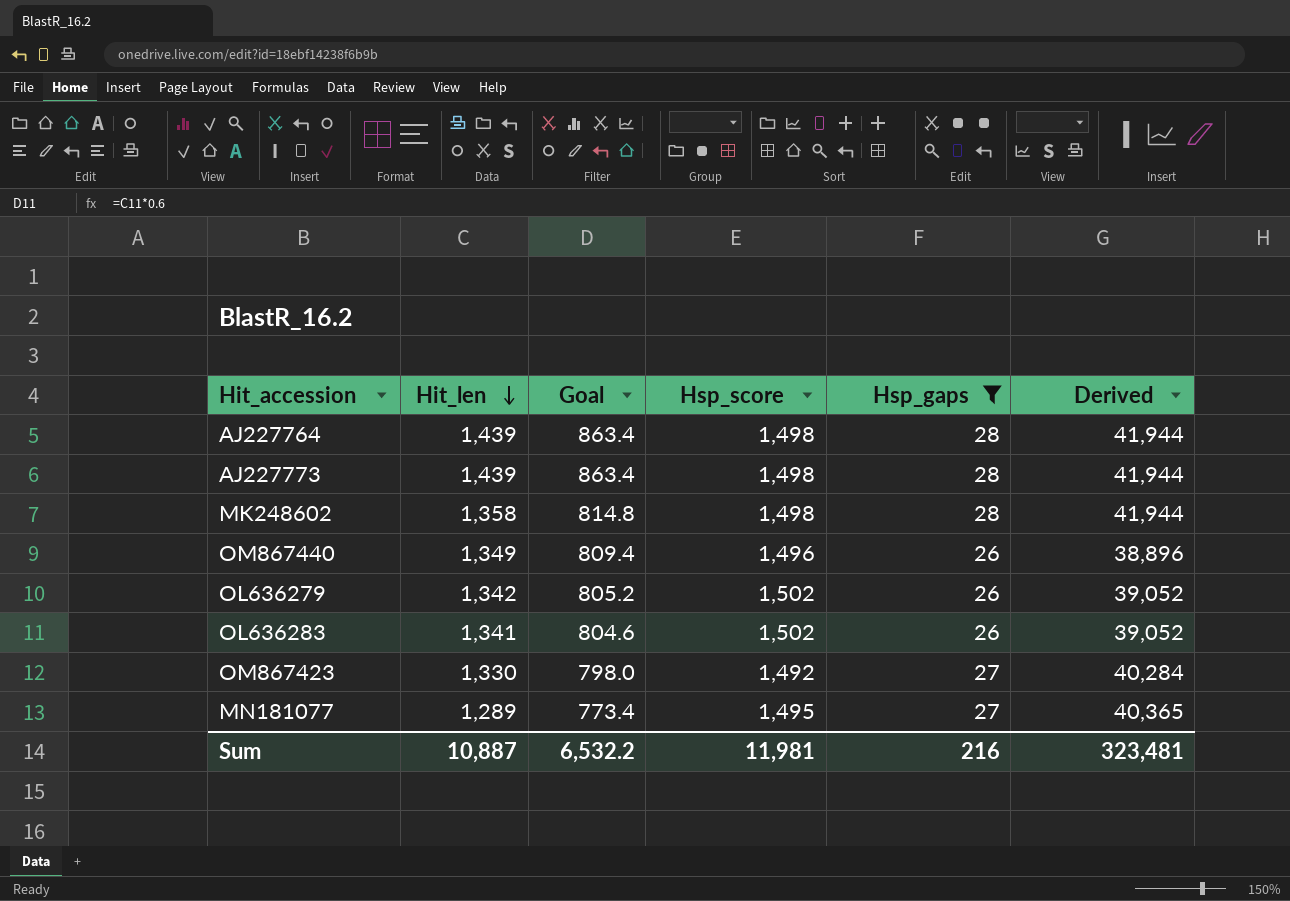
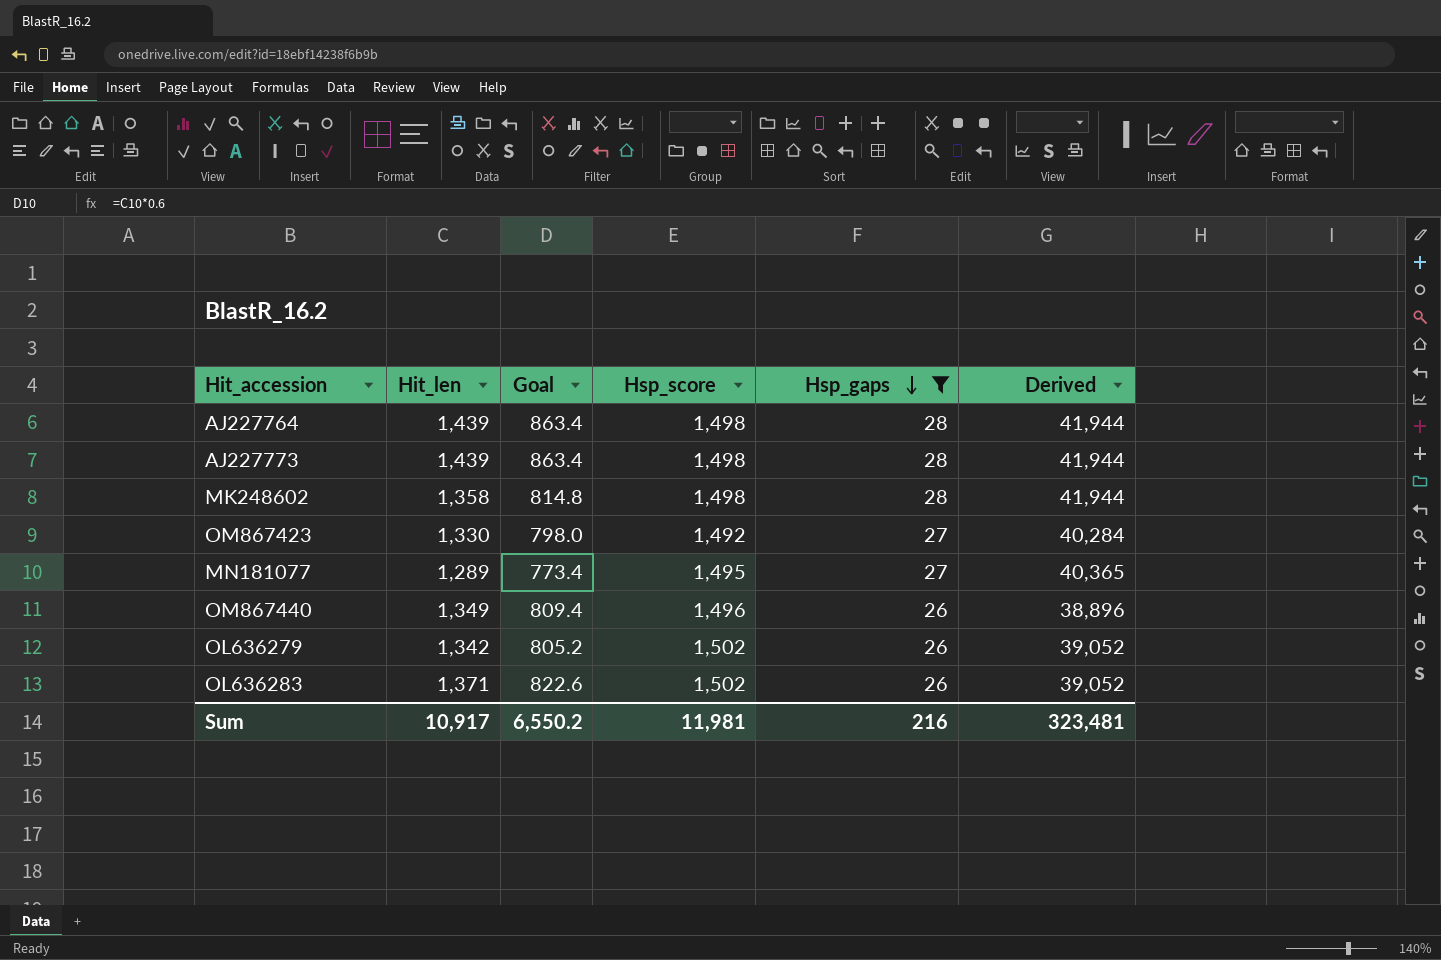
row order: Hit_len descending -> Hsp_gaps descending
OL636283 | Hit_len: 1,341 -> 1,371
OL636283 | Goal: 804.6 -> 822.6
Sum | Hit_len: 10,887 -> 10,917
Sum | Goal: 6,532.2 -> 6,550.2

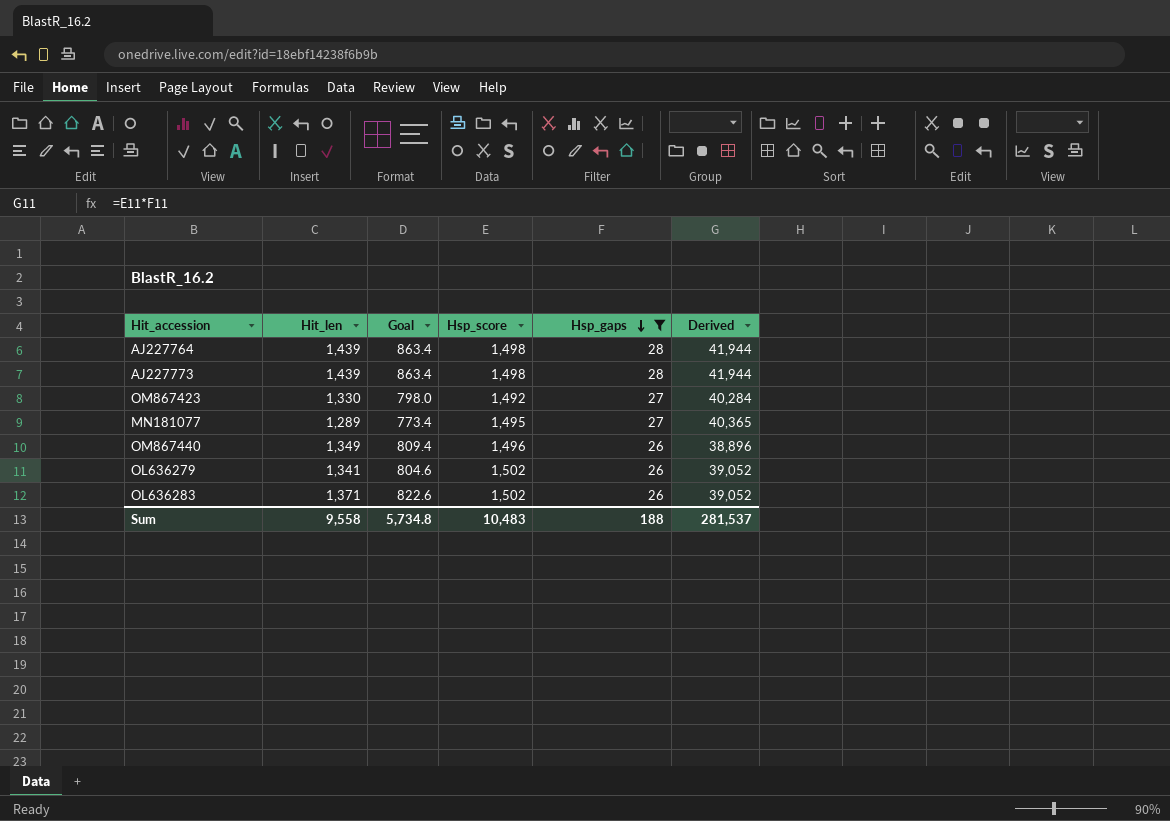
row MK248602: 1,358 | 814.8 | 1,498 | 28 | 41,944 -> none
OL636279 | Hit_len: 1,342 -> 1,341
OL636279 | Goal: 805.2 -> 804.6
Sum | Hit_len: 10,917 -> 9,558
Sum | Goal: 6,550.2 -> 5,734.8
Sum | Hsp_score: 11,981 -> 10,483
Sum | Hsp_gaps: 216 -> 188
Sum | Derived: 323,481 -> 281,537

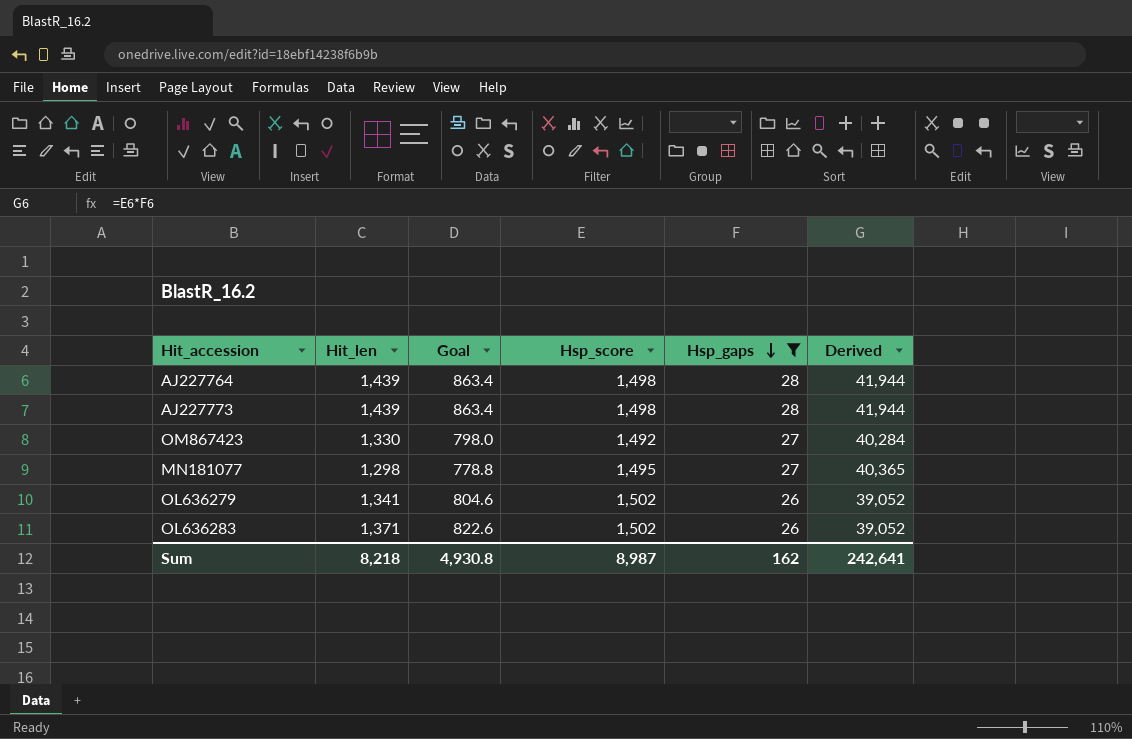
row OM867440: 1,349 | 809.4 | 1,496 | 26 | 38,896 -> none
MN181077 | Hit_len: 1,289 -> 1,298
MN181077 | Goal: 773.4 -> 778.8
Sum | Hit_len: 9,558 -> 8,218
Sum | Goal: 5,734.8 -> 4,930.8
Sum | Hsp_score: 10,483 -> 8,987
Sum | Hsp_gaps: 188 -> 162
Sum | Derived: 281,537 -> 242,641

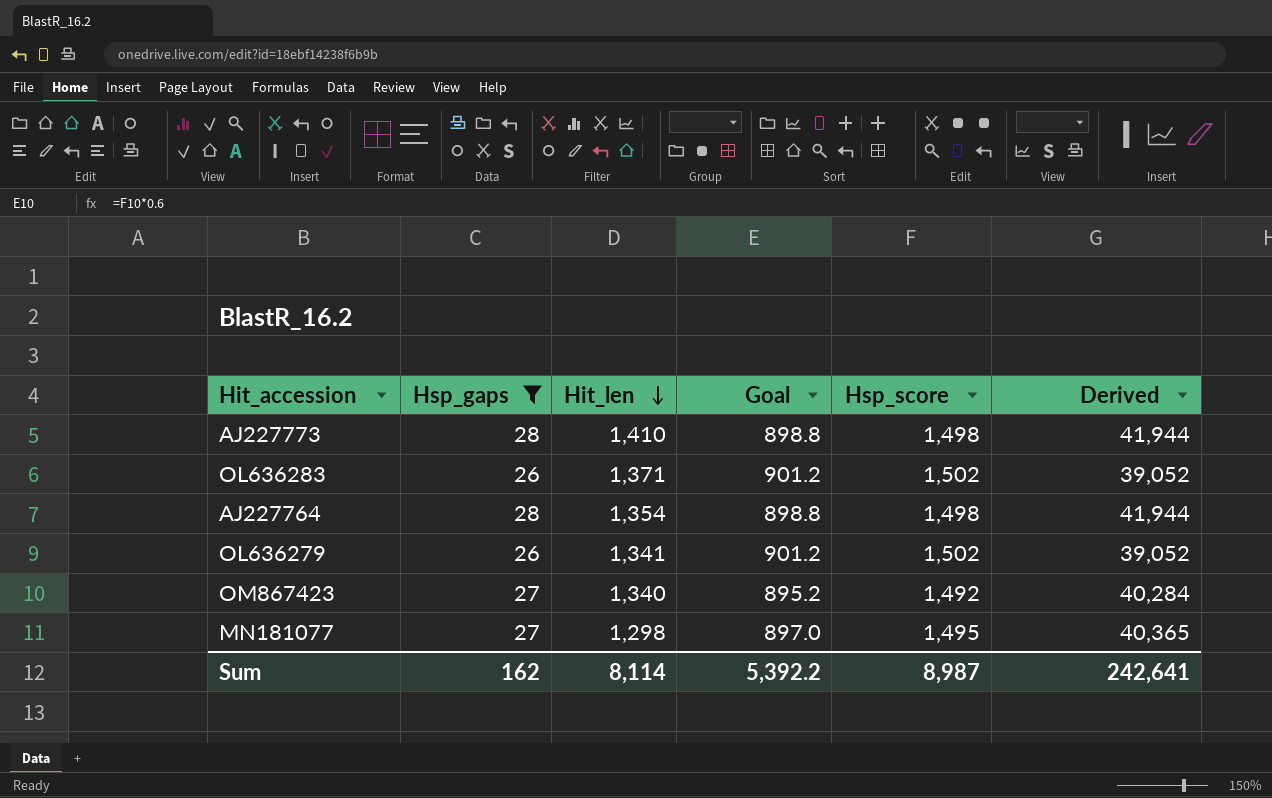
row order: Hsp_gaps descending -> Hit_len descending
column Hsp_gaps | position: 5 -> 2
column Goal | formula: [Hit_len] * 0.6 -> [Hsp_score] * 0.6
AJ227773 | Hit_len: 1,439 -> 1,410
AJ227764 | Hit_len: 1,439 -> 1,354
OM867423 | Hit_len: 1,330 -> 1,340
Sum | Hit_len: 8,218 -> 8,114
Sum | Goal: 4,930.8 -> 5,392.2

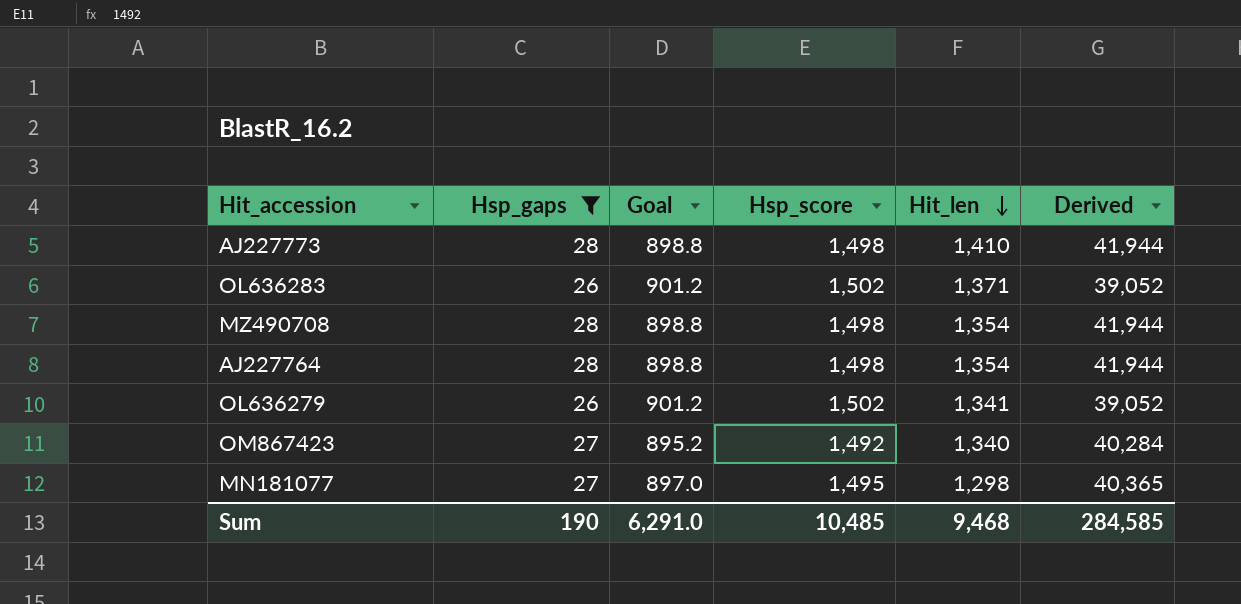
column Hit_len | position: 3 -> 5
row MZ490708: none -> 28 | 898.8 | 1,498 | 1,354 | 41,944
Sum | Hsp_gaps: 162 -> 190
Sum | Goal: 5,392.2 -> 6,291.0
Sum | Hsp_score: 8,987 -> 10,485
Sum | Hit_len: 8,114 -> 9,468
Sum | Derived: 242,641 -> 284,585

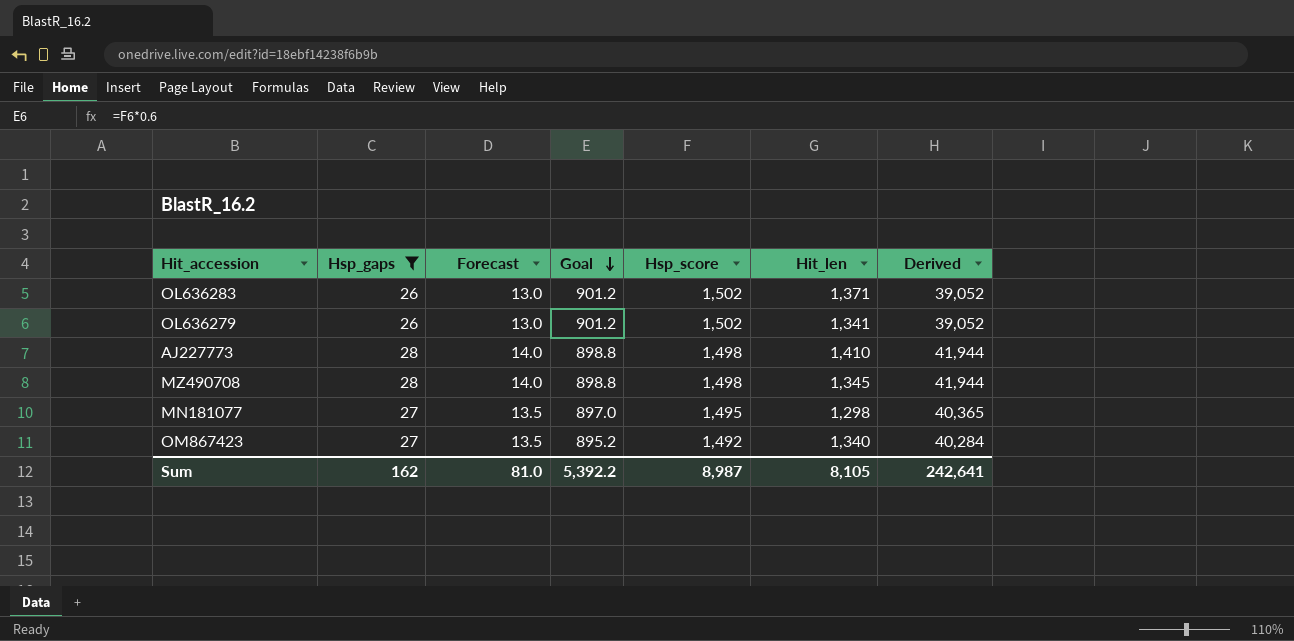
row order: Hit_len descending -> Goal descending
column Forecast | formula: none -> [Hsp_gaps] * 0.5
row AJ227764: 28 | 898.8 | 1,498 | 1,354 | 41,944 -> none
MZ490708 | Hit_len: 1,354 -> 1,345
Sum | Hsp_gaps: 190 -> 162
Sum | Goal: 6,291.0 -> 5,392.2
Sum | Hsp_score: 10,485 -> 8,987
Sum | Hit_len: 9,468 -> 8,105
Sum | Derived: 284,585 -> 242,641

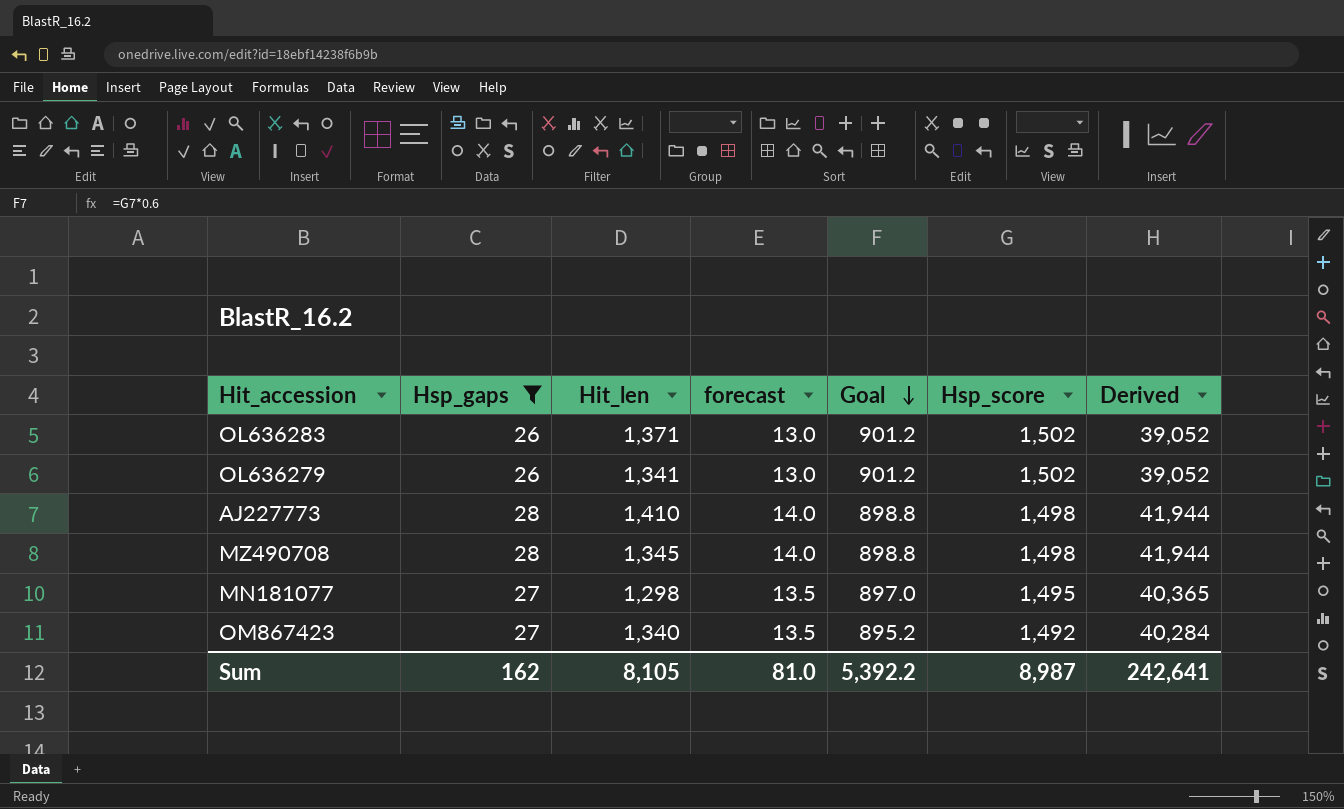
column Hit_len | position: 6 -> 3
column name: Forecast -> forecast

